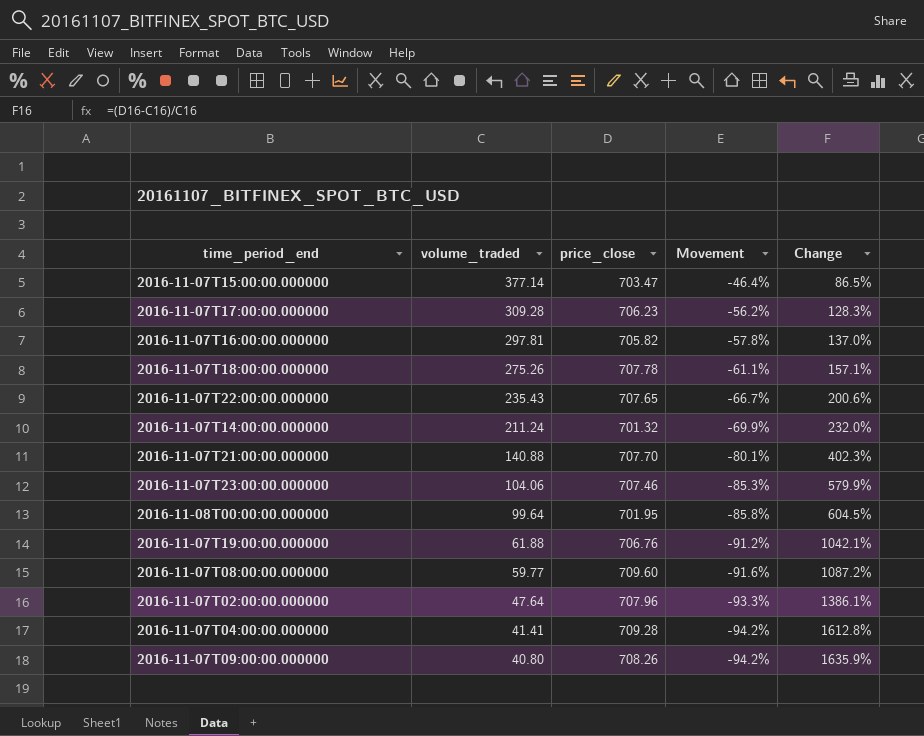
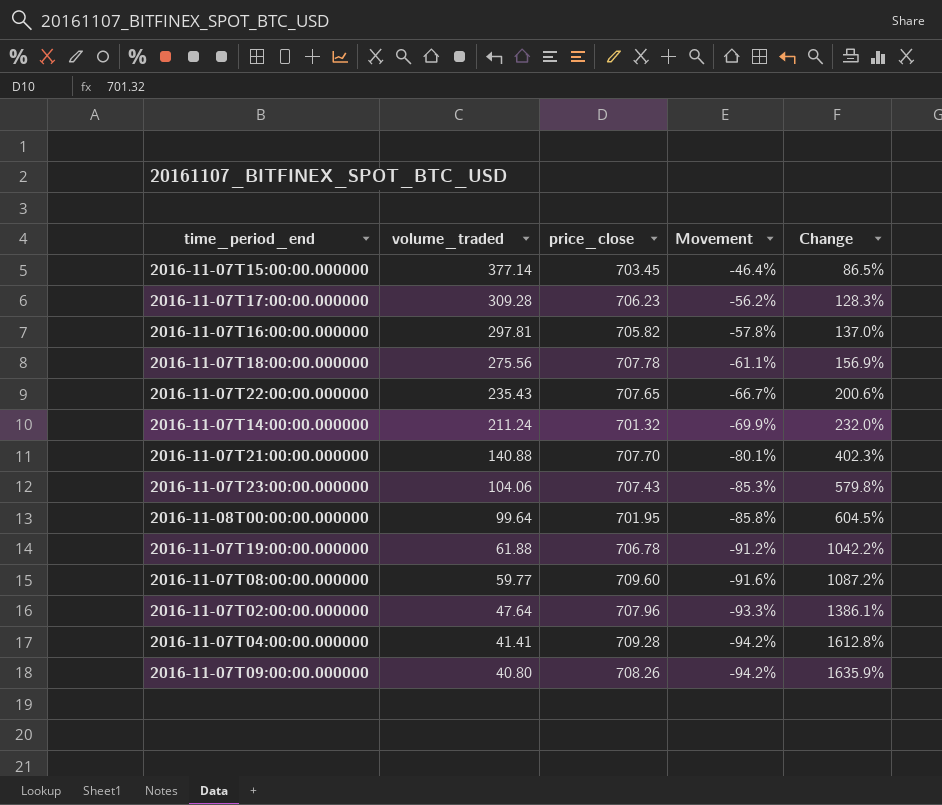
2016-11-07T15:00:00.000000 | price_close: 703.47 -> 703.45
2016-11-07T18:00:00.000000 | volume_traded: 275.26 -> 275.56
2016-11-07T18:00:00.000000 | Change: 157.1% -> 156.9%
2016-11-07T23:00:00.000000 | price_close: 707.46 -> 707.43
2016-11-07T23:00:00.000000 | Change: 579.9% -> 579.8%
2016-11-07T19:00:00.000000 | price_close: 706.76 -> 706.78
2016-11-07T19:00:00.000000 | Change: 1042.1% -> 1042.2%

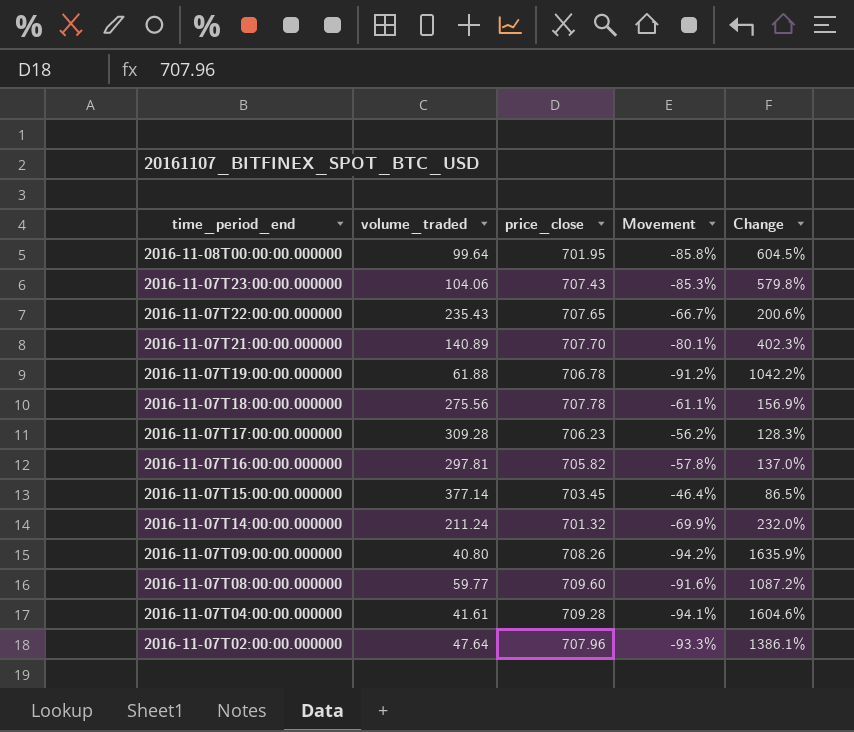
row order: volume_traded descending -> time_period_end descending
2016-11-07T21:00:00.000000 | volume_traded: 140.88 -> 140.89
2016-11-07T04:00:00.000000 | volume_traded: 41.41 -> 41.61
2016-11-07T04:00:00.000000 | Movement: -94.2% -> -94.1%
2016-11-07T04:00:00.000000 | Change: 1612.8% -> 1604.6%

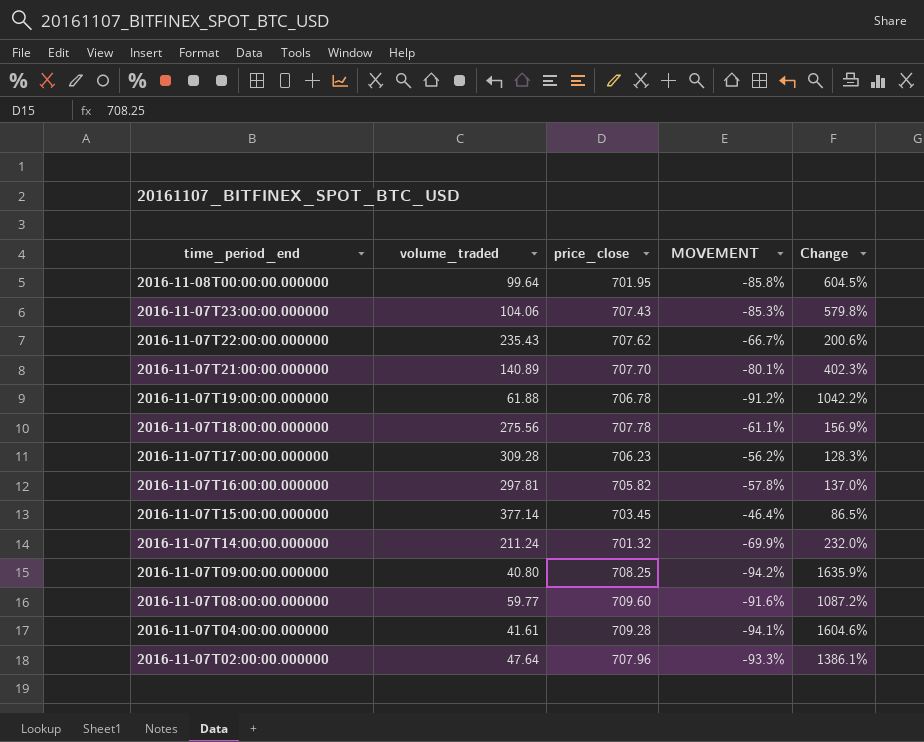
column name: Movement -> MOVEMENT
2016-11-07T22:00:00.000000 | price_close: 707.65 -> 707.62
2016-11-07T09:00:00.000000 | price_close: 708.26 -> 708.25

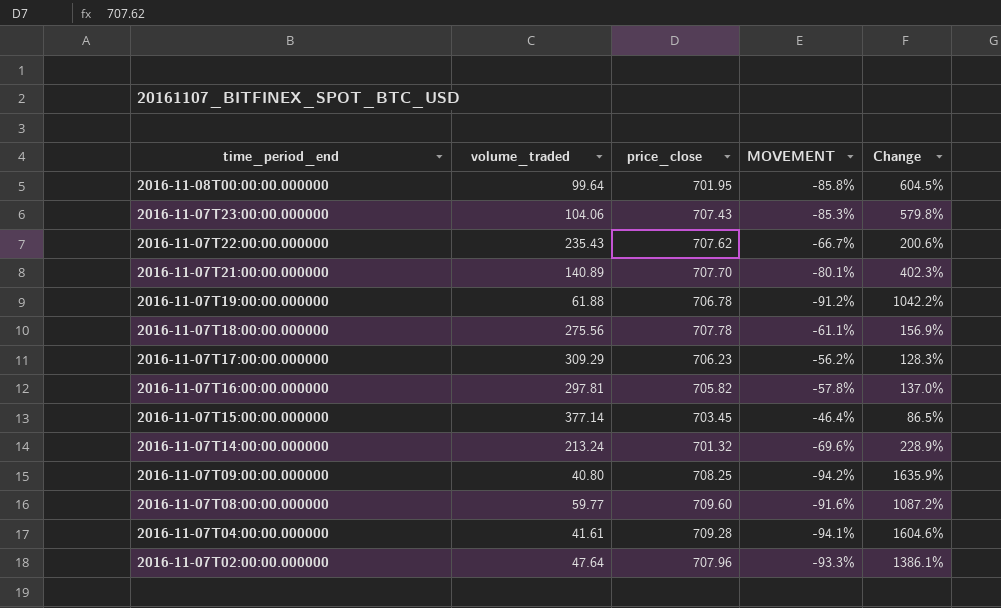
2016-11-07T17:00:00.000000 | volume_traded: 309.28 -> 309.29
2016-11-07T14:00:00.000000 | volume_traded: 211.24 -> 213.24
2016-11-07T14:00:00.000000 | MOVEMENT: -69.9% -> -69.6%
2016-11-07T14:00:00.000000 | Change: 232.0% -> 228.9%

